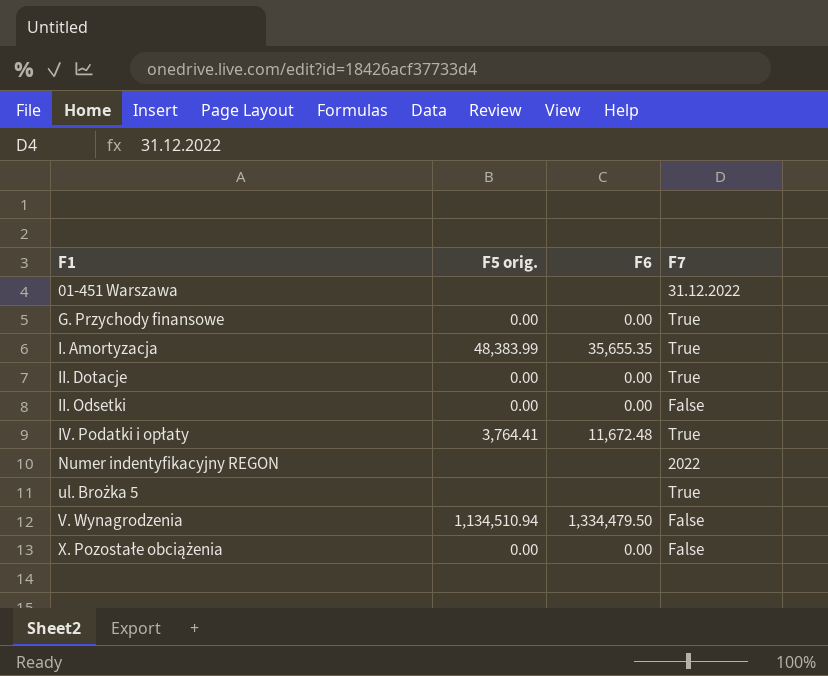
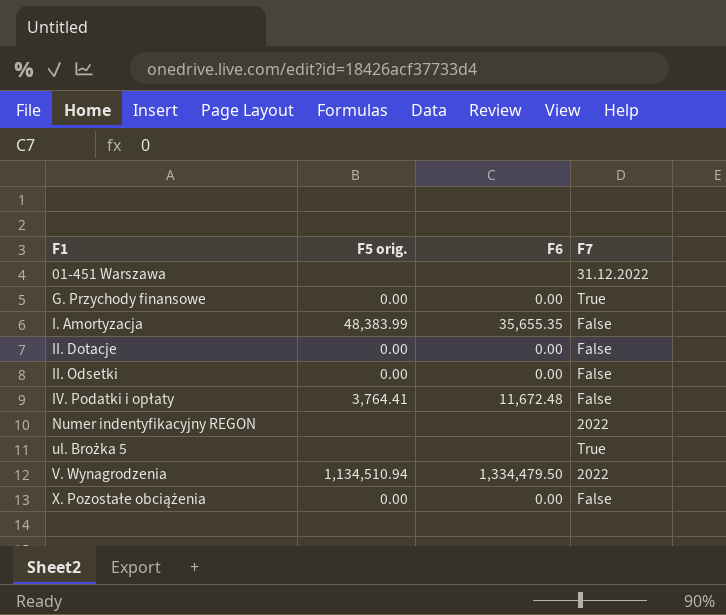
I. Amortyzacja | F7: True -> False
II. Dotacje | F7: True -> False
IV. Podatki i opłaty | F7: True -> False
V. Wynagrodzenia | F7: False -> 2022

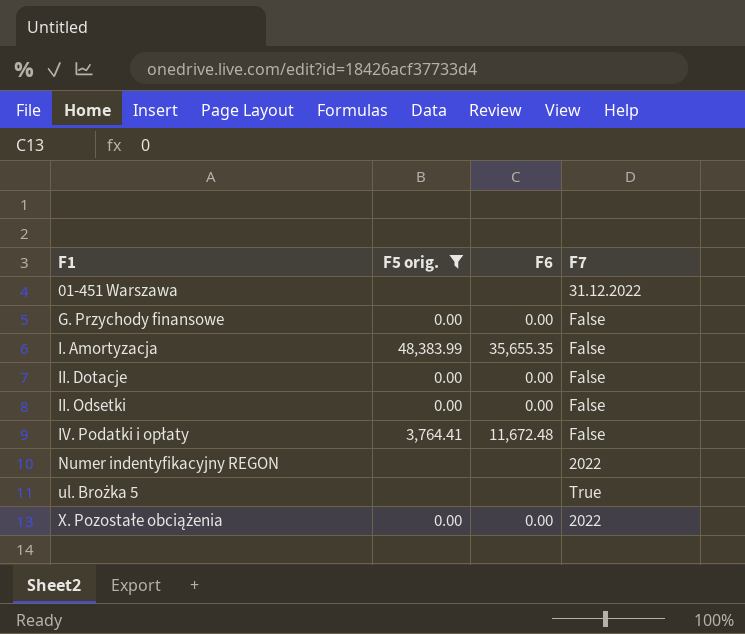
filter: none -> F5 orig. != 1,134,510.94
G. Przychody finansowe | F7: True -> False
X. Pozostałe obciążenia | F7: False -> 2022

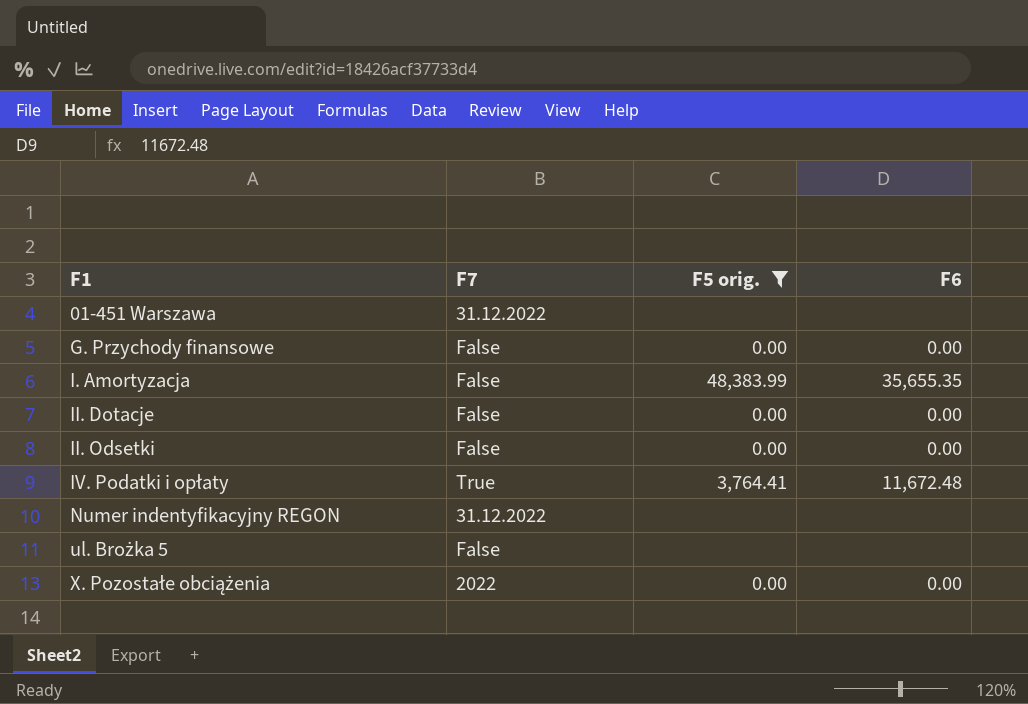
column F7 | position: 4 -> 2
IV. Podatki i opłaty | F7: False -> True
Numer indentyfikacyjny REGON | F7: 2022 -> 31.12.2022
ul. Brożka 5 | F7: True -> False

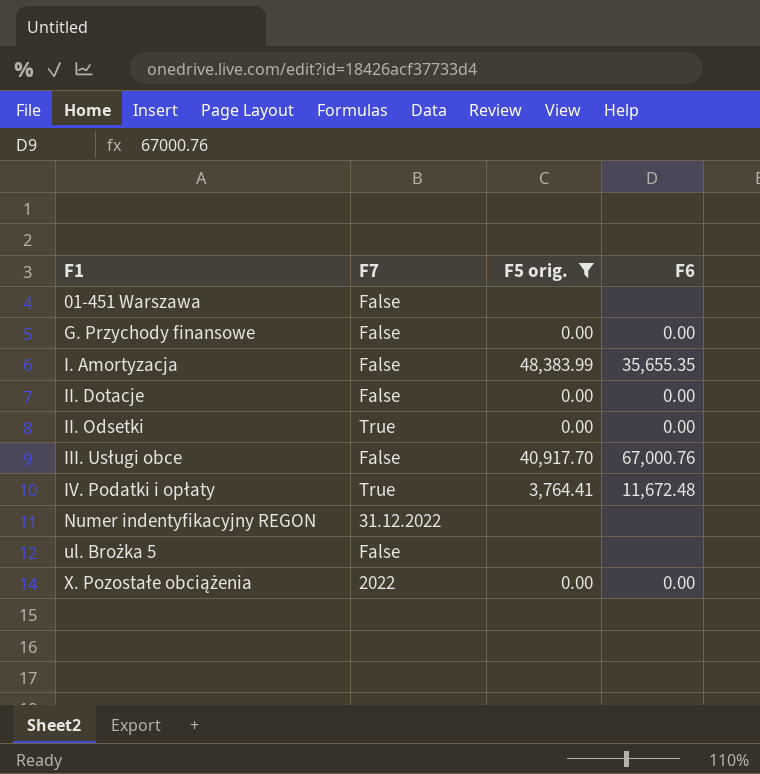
01-451 Warszawa | F7: 31.12.2022 -> False
II. Odsetki | F7: False -> True
row III. Usługi obce: none -> False | 40,917.70 | 67,000.76

